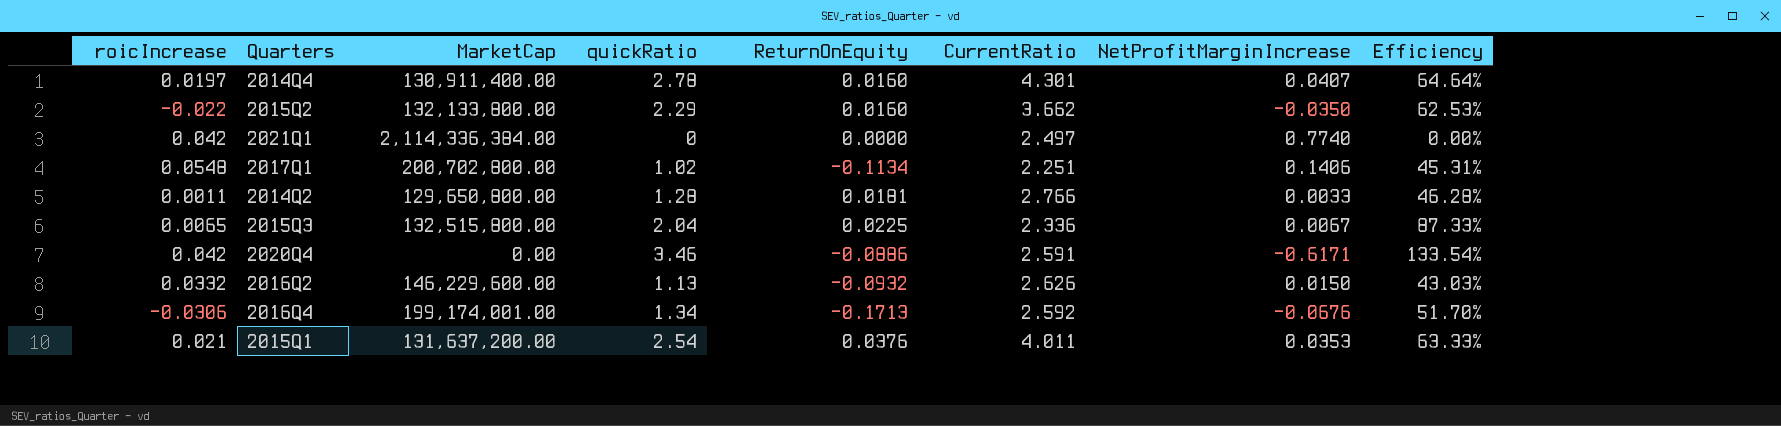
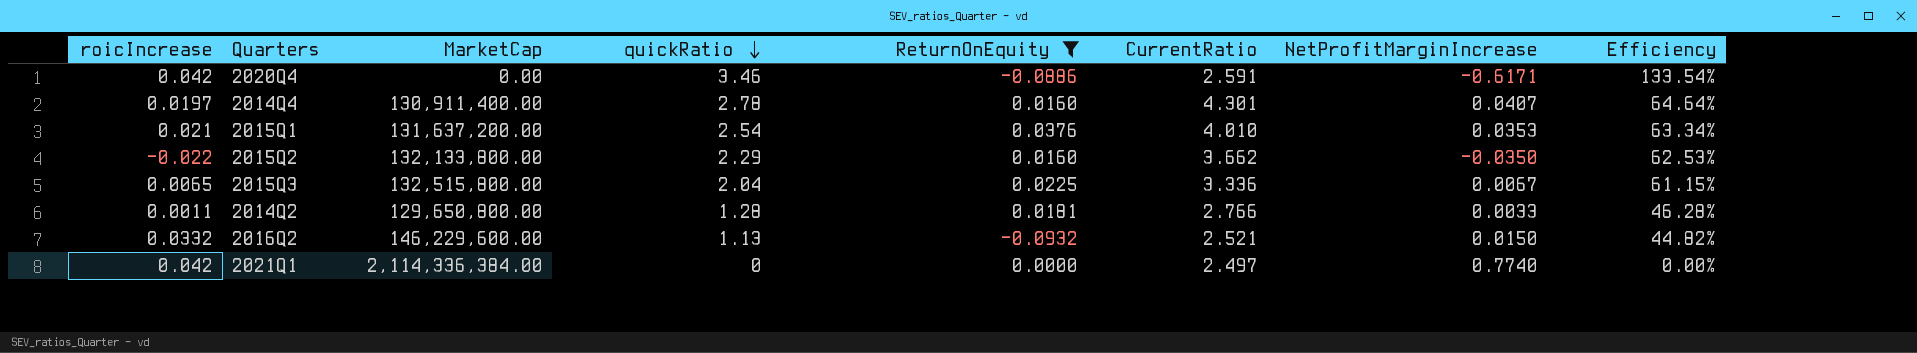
filter: none -> ReturnOnEquity >= -0.0932
row order: none -> quickRatio descending
2015Q1 | CurrentRatio: 4.011 -> 4.010
2015Q1 | Efficiency: 63.33% -> 63.34%
2015Q3 | CurrentRatio: 2.336 -> 3.336
2015Q3 | Efficiency: 87.33% -> 61.15%
2016Q2 | CurrentRatio: 2.626 -> 2.521
2016Q2 | Efficiency: 43.03% -> 44.82%

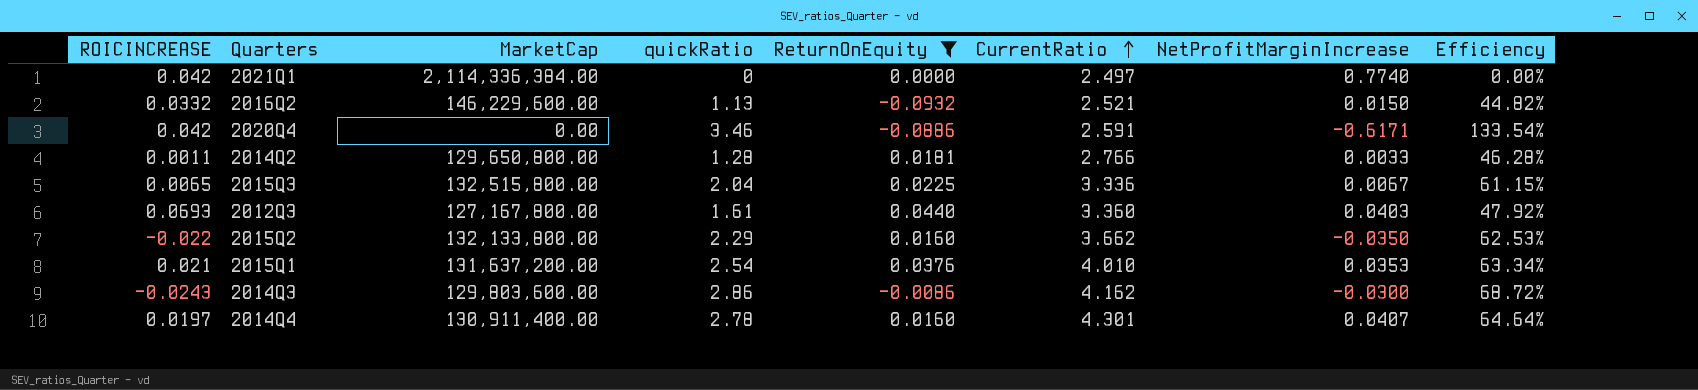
row order: quickRatio descending -> CurrentRatio ascending
column name: roicIncrease -> ROICINCREASE
row 2012Q3: none -> 0.0693 | 127,167,800.00 | 1.61 | 0.0440 | 3.360 | 0.0403 | 47.92%
row 2014Q3: none -> -0.0243 | 129,803,600.00 | 2.86 | -0.0086 | 4.162 | -0.0300 | 68.72%

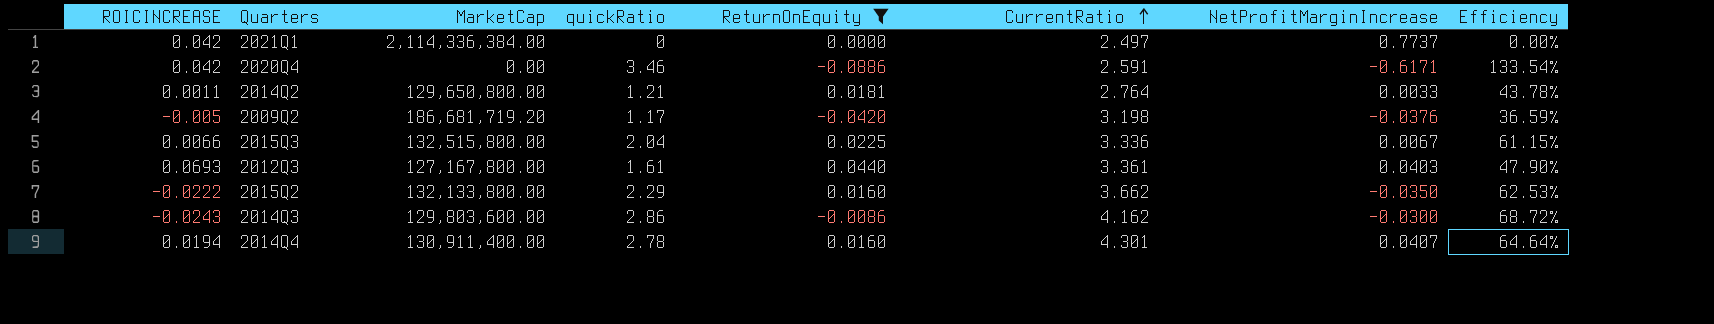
row 2016Q2: 0.0332 | 146,229,600.00 | 1.13 | -0.0932 | 2.521 | 0.0150 | 44.82% -> none
row 2015Q1: 0.021 | 131,637,200.00 | 2.54 | 0.0376 | 4.010 | 0.0353 | 63.34% -> none
2021Q1 | NetProfitMarginIncrease: 0.7740 -> 0.7737
2014Q2 | quickRatio: 1.28 -> 1.21
2014Q2 | CurrentRatio: 2.766 -> 2.764
2014Q2 | Efficiency: 46.28% -> 43.78%
row 2009Q2: none -> -0.005 | 186,681,719.20 | 1.17 | -0.0420 | 3.198 | -0.0376 | 36.59%
2015Q3 | ROICINCREASE: 0.0065 -> 0.0066
2012Q3 | CurrentRatio: 3.360 -> 3.361
2012Q3 | Efficiency: 47.92% -> 47.90%
2015Q2 | ROICINCREASE: -0.022 -> -0.0222
2014Q4 | ROICINCREASE: 0.0197 -> 0.0194

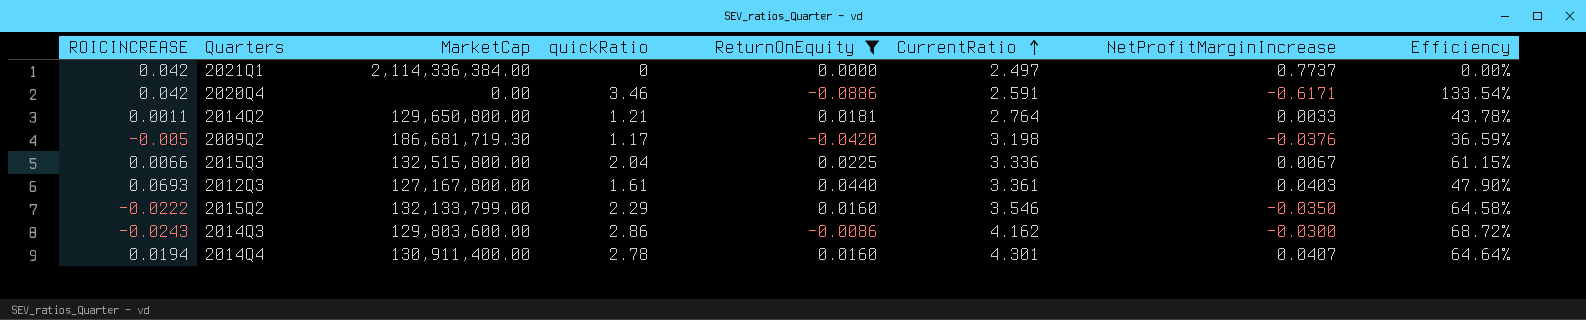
2009Q2 | MarketCap: 186,681,719.20 -> 186,681,719.30
2015Q2 | MarketCap: 132,133,800.00 -> 132,133,799.00
2015Q2 | CurrentRatio: 3.662 -> 3.546
2015Q2 | Efficiency: 62.53% -> 64.58%

